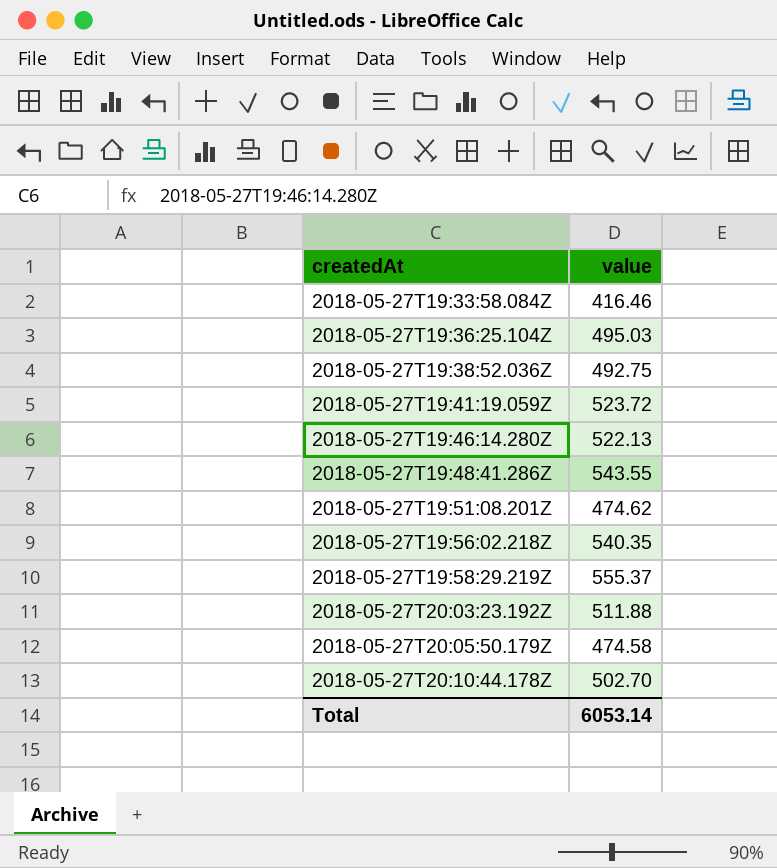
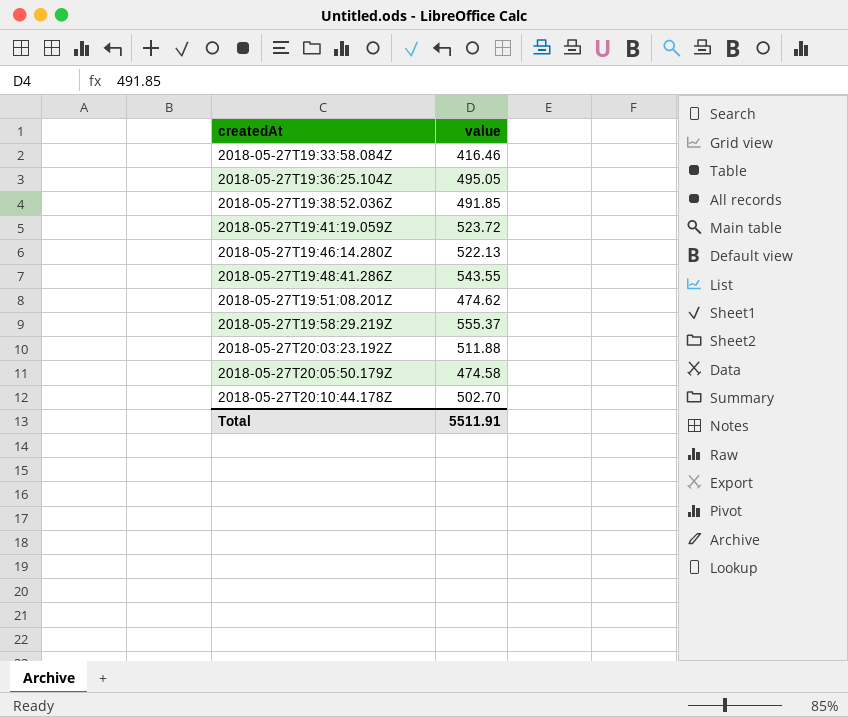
row 2018-05-27T19:56:02.218Z: 540.35 -> none
2018-05-27T19:36:25.104Z | value: 495.03 -> 495.05
2018-05-27T19:38:52.036Z | value: 492.75 -> 491.85
Total | value: 6053.14 -> 5511.91

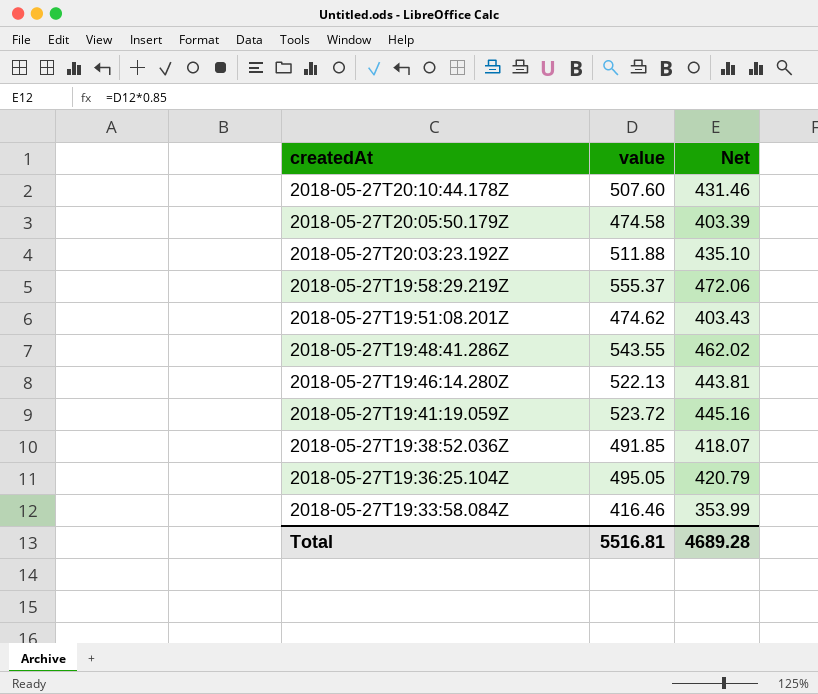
row order: createdAt ascending -> createdAt descending
column Net | formula: none -> [value] * 0.85
2018-05-27T20:10:44.178Z | value: 502.70 -> 507.60
Total | value: 5511.91 -> 5516.81

